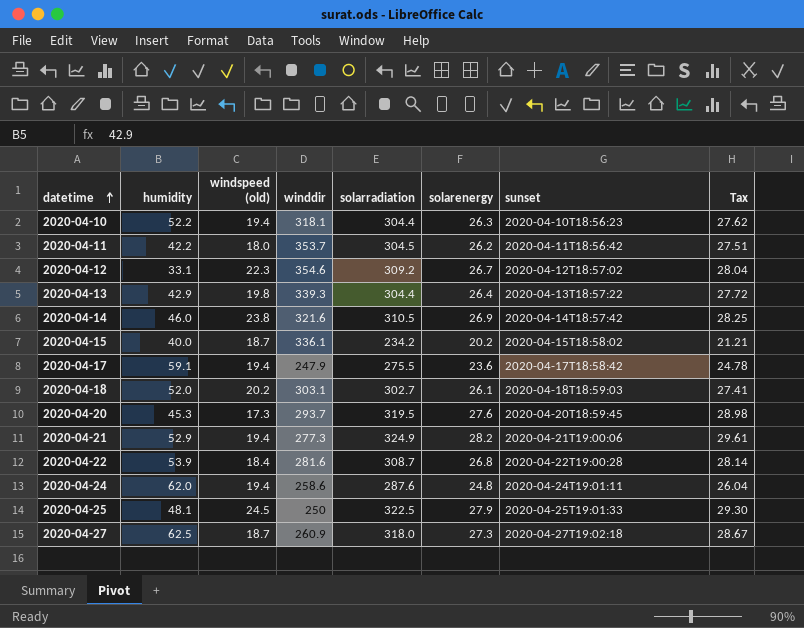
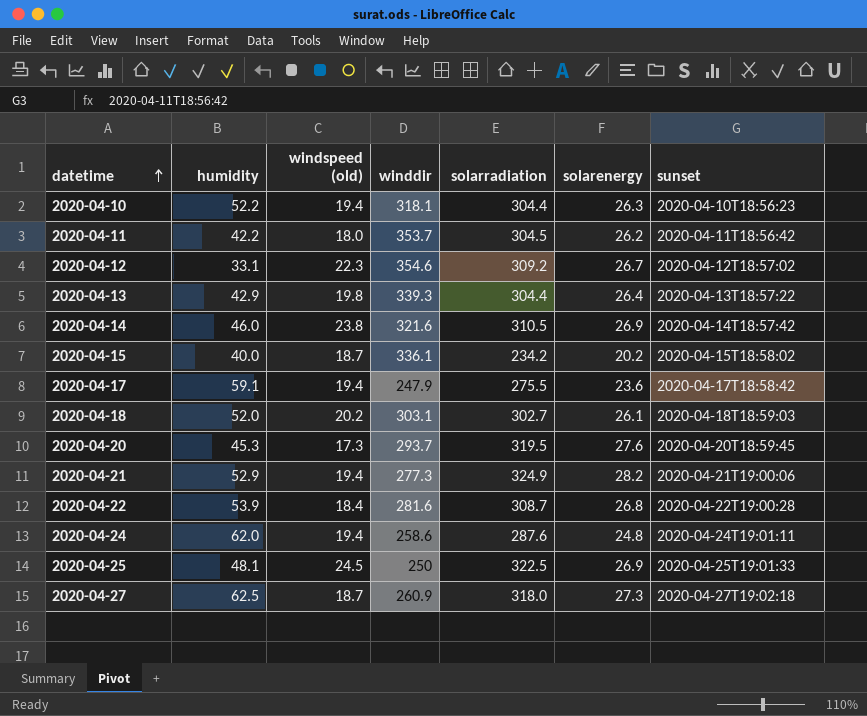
column Tax | formula: [solarenergy] * 1.05 -> none
2020-04-25 | solarenergy: 27.9 -> 26.9

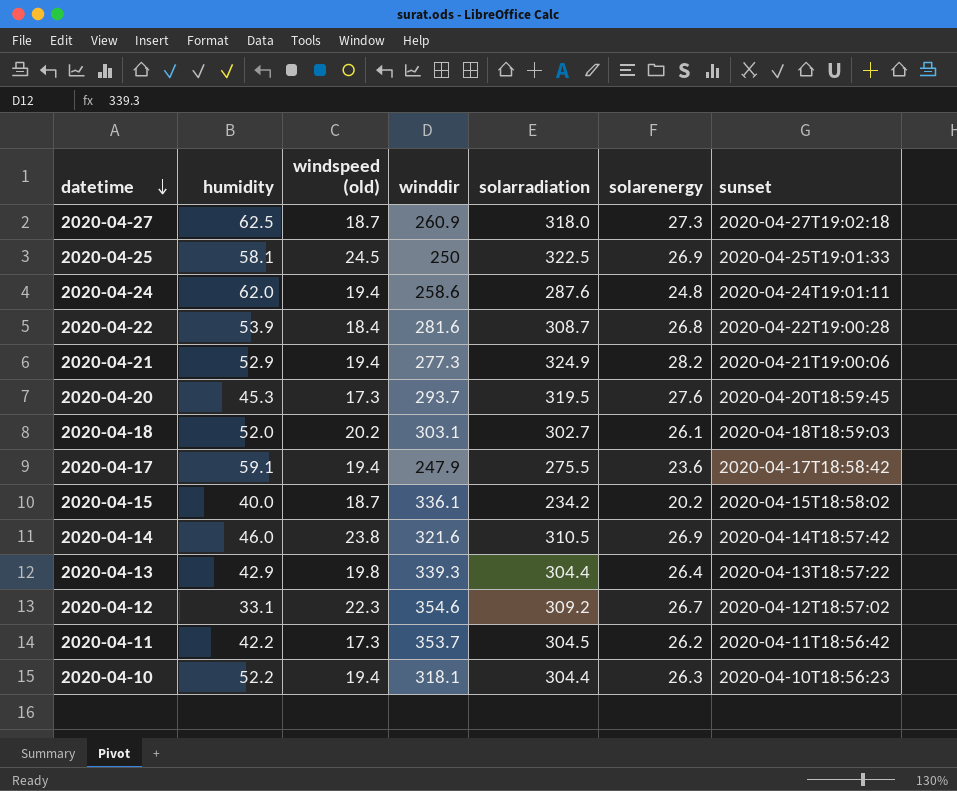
row order: datetime ascending -> datetime descending
2020-04-25 | humidity: 48.1 -> 58.1
2020-04-11 | windspeed (old): 18.0 -> 17.3

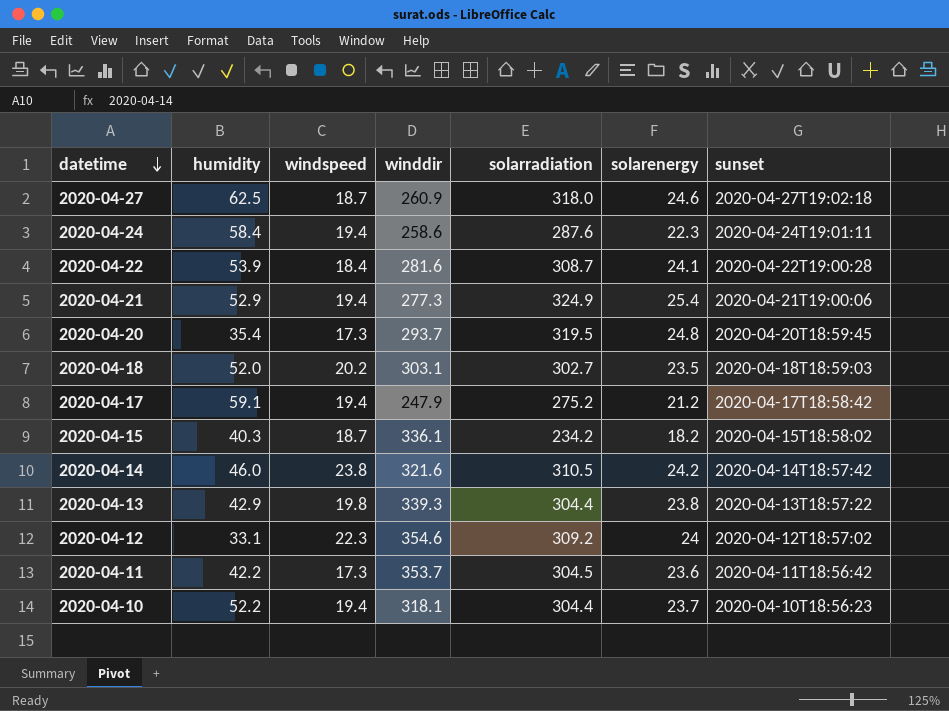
column name: windspeed (old) -> windspeed
row 2020-04-25: 58.1 | 24.5 | 250 | 322.5 | 26.9 | 2020-04-25T19:01:33 -> none
2020-04-27 | solarenergy: 27.3 -> 24.6
2020-04-24 | humidity: 62.0 -> 58.4
2020-04-24 | solarenergy: 24.8 -> 22.3
2020-04-22 | solarenergy: 26.8 -> 24.1
2020-04-21 | solarenergy: 28.2 -> 25.4
2020-04-20 | humidity: 45.3 -> 35.4
2020-04-20 | solarenergy: 27.6 -> 24.8
2020-04-18 | solarenergy: 26.1 -> 23.5
2020-04-17 | solarradiation: 275.5 -> 275.2
2020-04-17 | solarenergy: 23.6 -> 21.2
2020-04-15 | humidity: 40.0 -> 40.3
2020-04-15 | solarenergy: 20.2 -> 18.2
2020-04-14 | solarenergy: 26.9 -> 24.2
2020-04-13 | solarenergy: 26.4 -> 23.8
2020-04-12 | solarenergy: 26.7 -> 24
2020-04-11 | solarenergy: 26.2 -> 23.6
2020-04-10 | solarenergy: 26.3 -> 23.7

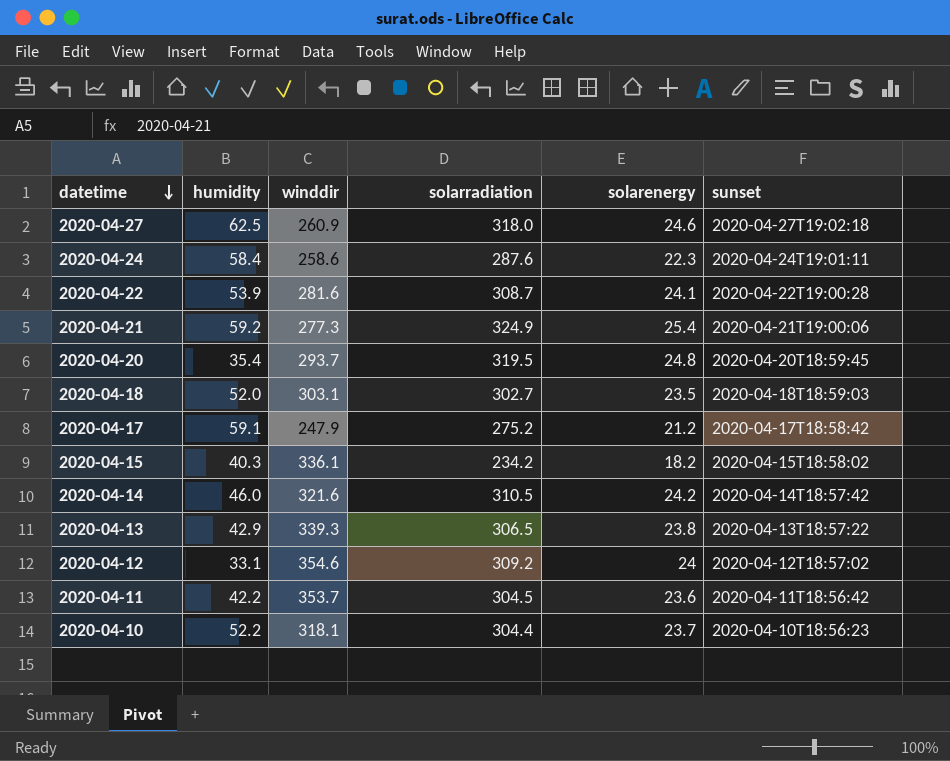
column windspeed | position: 3 -> none
2020-04-21 | humidity: 52.9 -> 59.2
2020-04-13 | solarradiation: 304.4 -> 306.5

